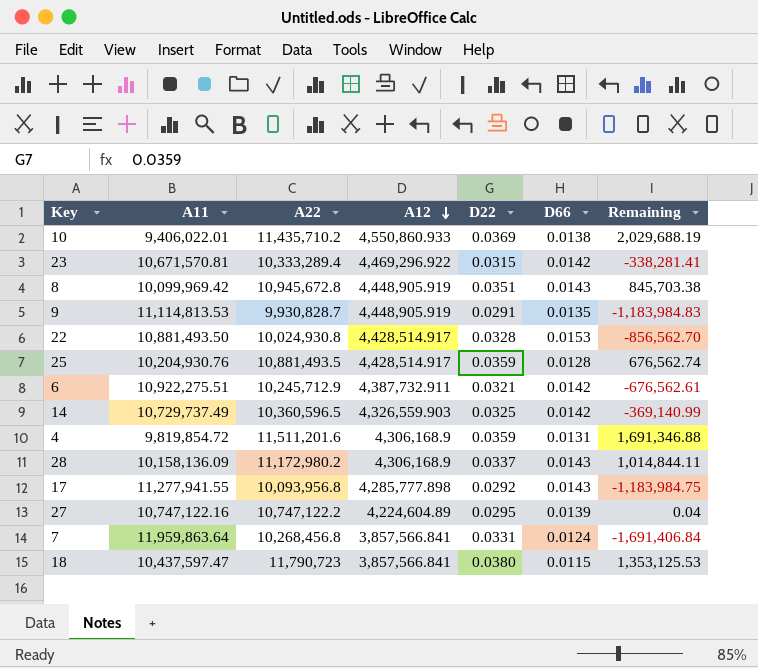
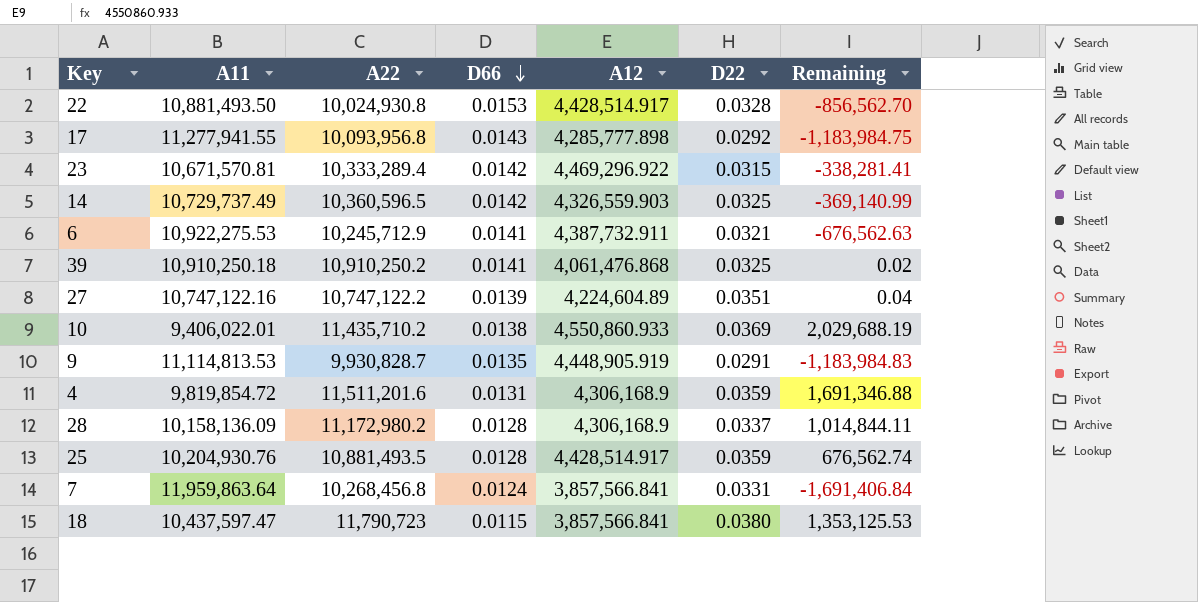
row order: A12 descending -> D66 descending
column D66 | position: 6 -> 4
row 8: 10,099,969.42 | 10,945,672.8 | 4,448,905.919 | 0.0351 | 0.0143 | 845,703.38 -> none
6 | A11: 10,922,275.51 -> 10,922,275.53
6 | D66: 0.0142 -> 0.0141
6 | Remaining: -676,562.61 -> -676,562.63
row 39: none -> 10,910,250.18 | 10,910,250.2 | 0.0141 | 4,061,476.868 | 0.0325 | 0.02
27 | D22: 0.0295 -> 0.0351
28 | D66: 0.0143 -> 0.0128

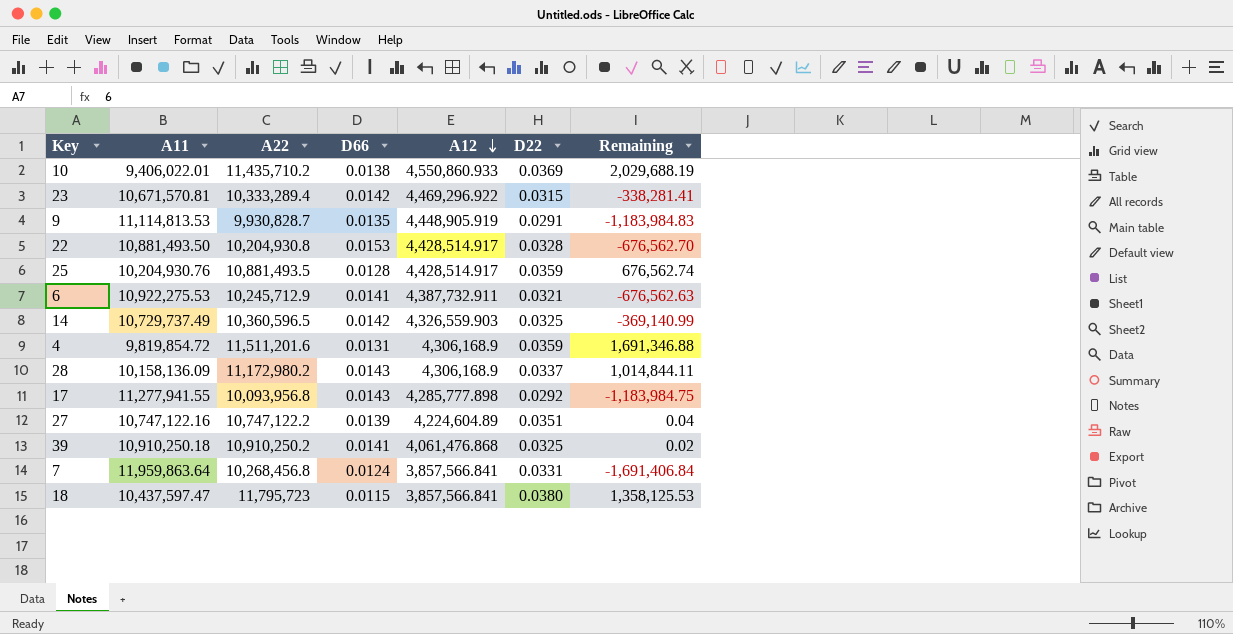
row order: D66 descending -> A12 descending
22 | A22: 10,024,930.8 -> 10,204,930.8
22 | Remaining: -856,562.70 -> -676,562.70
28 | D66: 0.0128 -> 0.0143
18 | A22: 11,790,723 -> 11,795,723
18 | Remaining: 1,353,125.53 -> 1,358,125.53

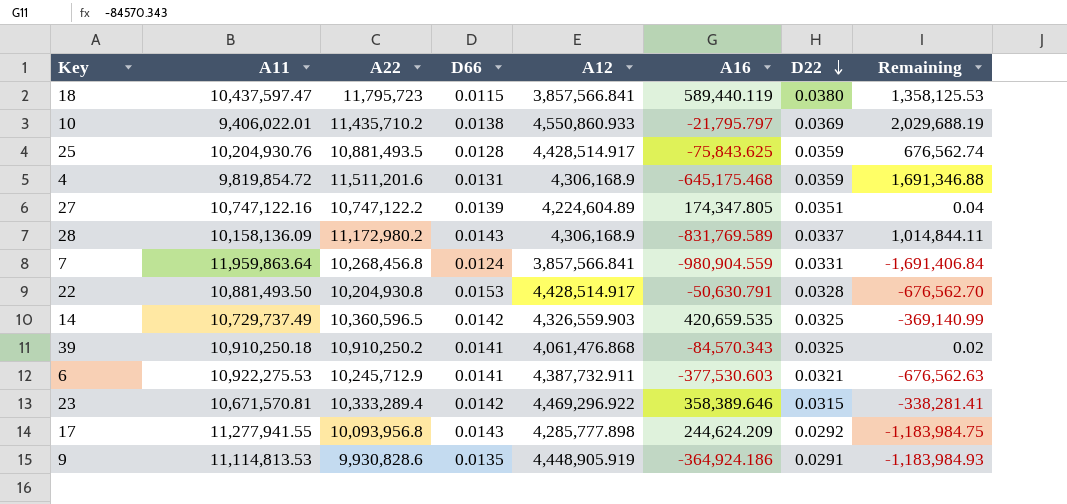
row order: A12 descending -> D22 descending
column A16 | position: none -> 6
9 | A22: 9,930,828.7 -> 9,930,828.6
9 | Remaining: -1,183,984.83 -> -1,183,984.93

